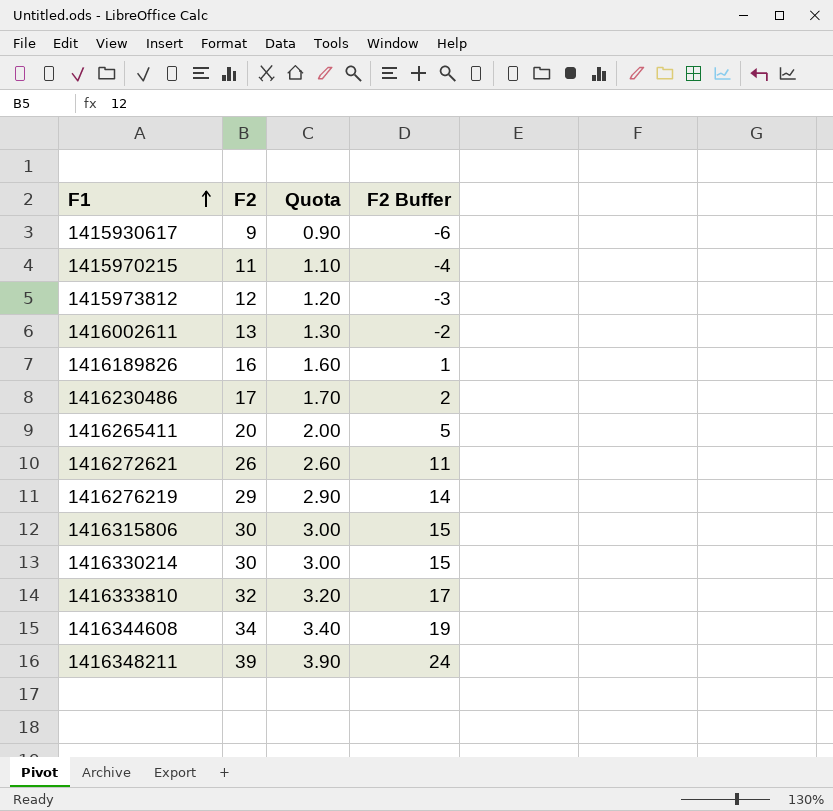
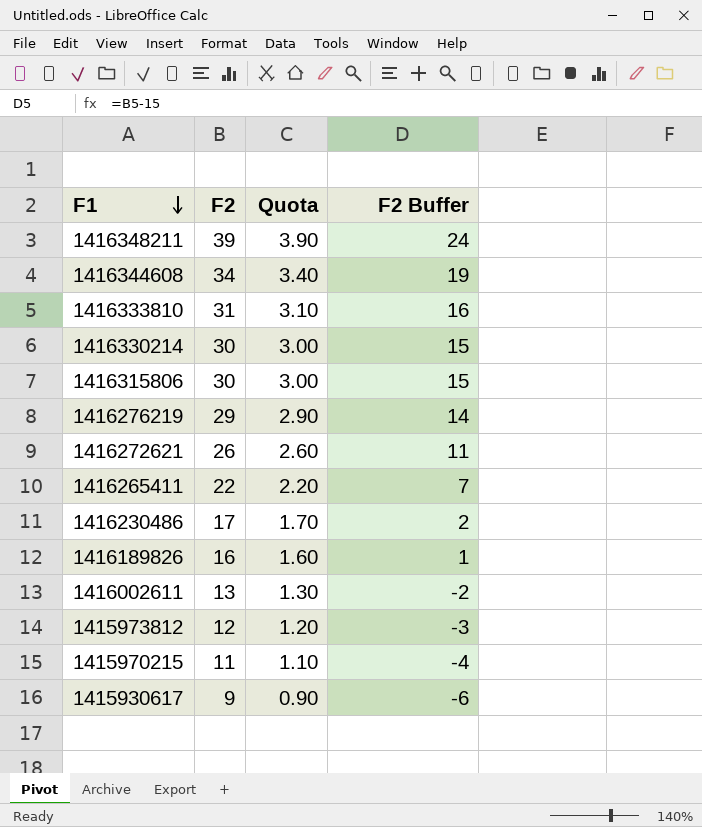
row order: F1 ascending -> F1 descending
1416333810 | F2: 32 -> 31
1416333810 | Quota: 3.20 -> 3.10
1416333810 | F2 Buffer: 17 -> 16
1416265411 | F2: 20 -> 22
1416265411 | Quota: 2.00 -> 2.20
1416265411 | F2 Buffer: 5 -> 7

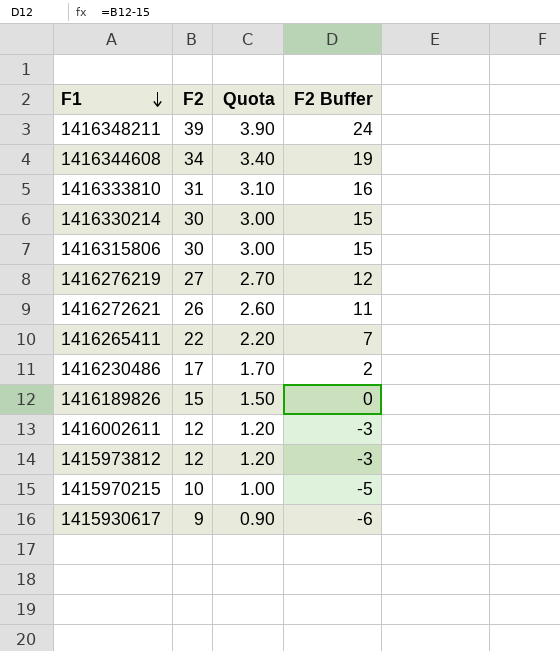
1416276219 | F2: 29 -> 27
1416276219 | Quota: 2.90 -> 2.70
1416276219 | F2 Buffer: 14 -> 12
1416189826 | F2: 16 -> 15
1416189826 | Quota: 1.60 -> 1.50
1416189826 | F2 Buffer: 1 -> 0
1416002611 | F2: 13 -> 12
1416002611 | Quota: 1.30 -> 1.20
1416002611 | F2 Buffer: -2 -> -3
1415970215 | F2: 11 -> 10
1415970215 | Quota: 1.10 -> 1.00
1415970215 | F2 Buffer: -4 -> -5

